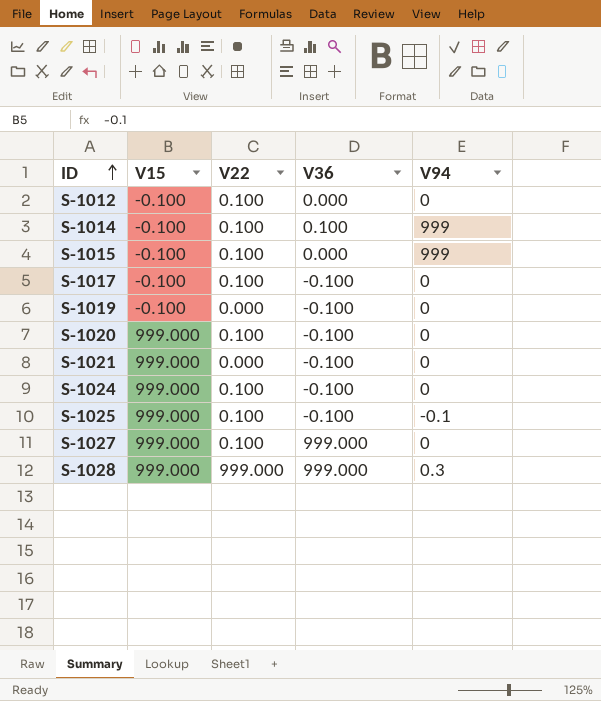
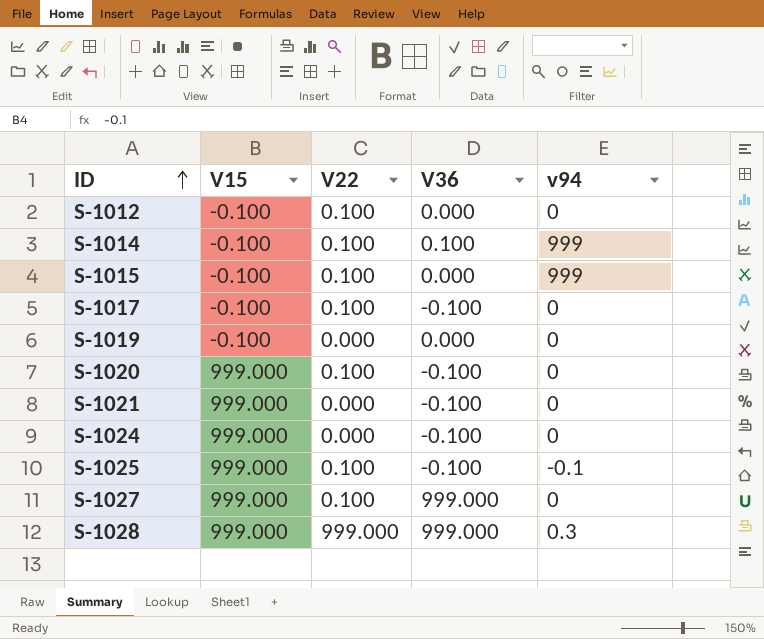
column name: V94 -> v94
S-1019 | V36: -0.100 -> 0.000
S-1024 | V22: 0.100 -> 0.000

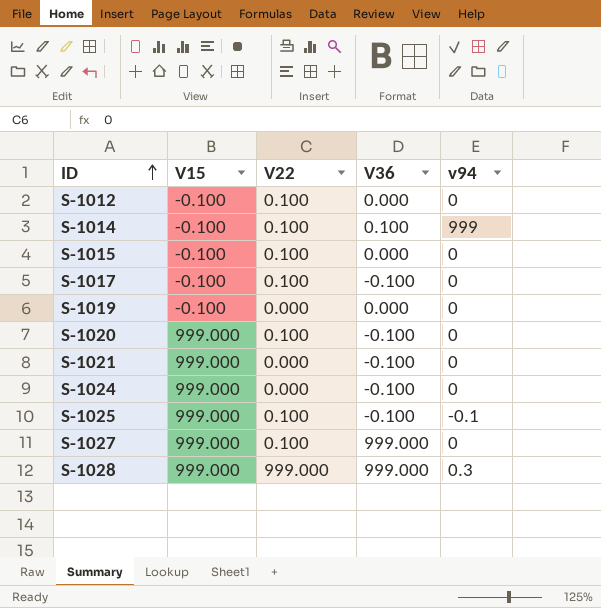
S-1015 | v94: 999 -> 0

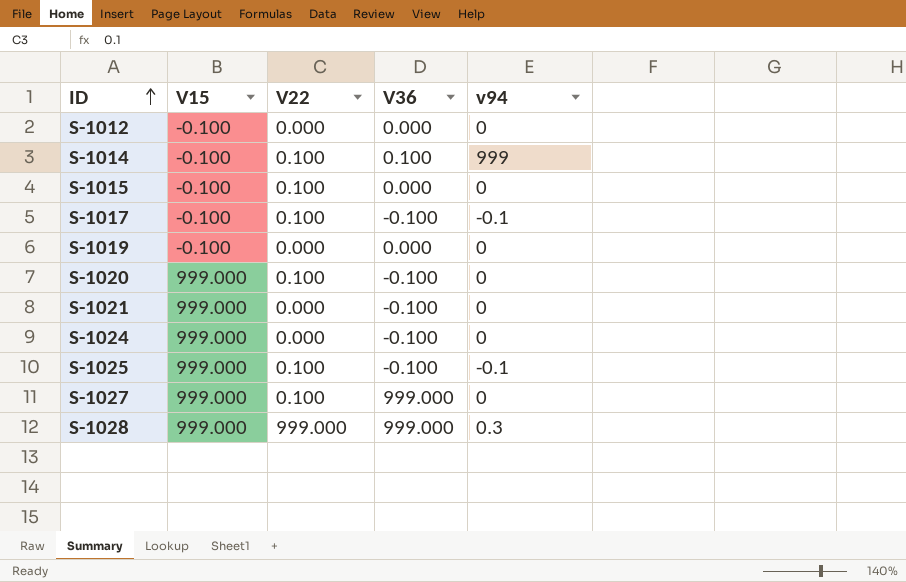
S-1012 | V22: 0.100 -> 0.000
S-1017 | v94: 0 -> -0.1

